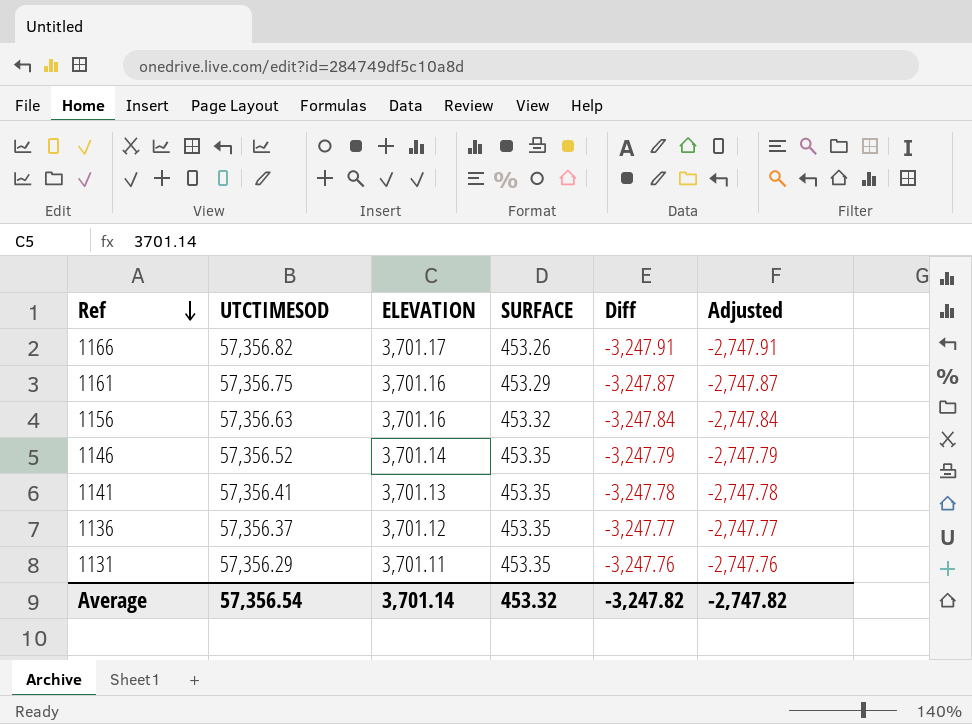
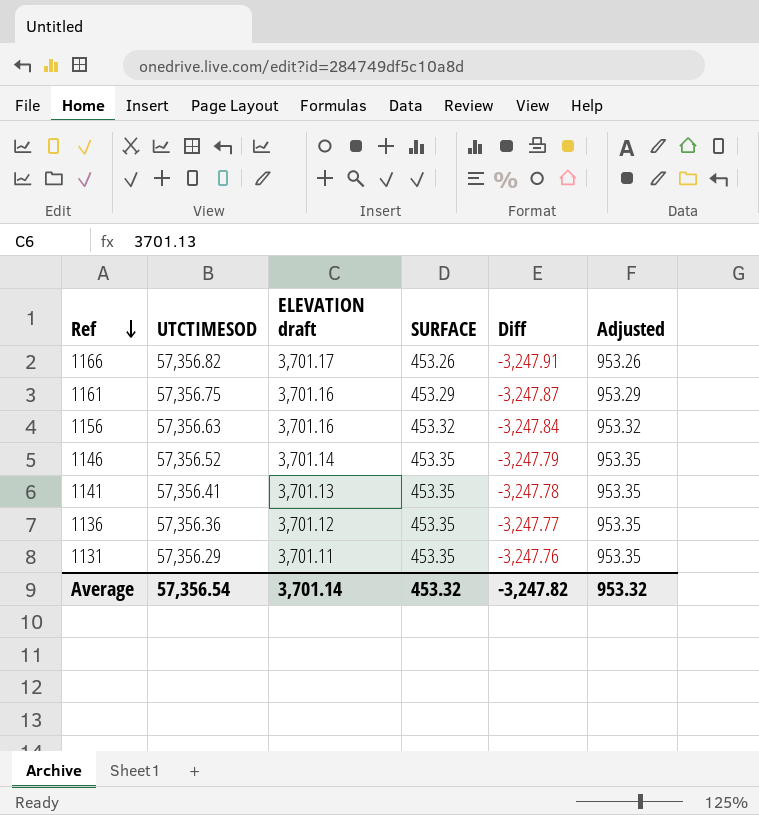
column name: ELEVATION -> ELEVATION draft
column Adjusted | formula: [Diff] + 500 -> [SURFACE] + 500
1136 | UTCTIMESOD: 57,356.37 -> 57,356.36
Average | Adjusted: -2,747.82 -> 953.32

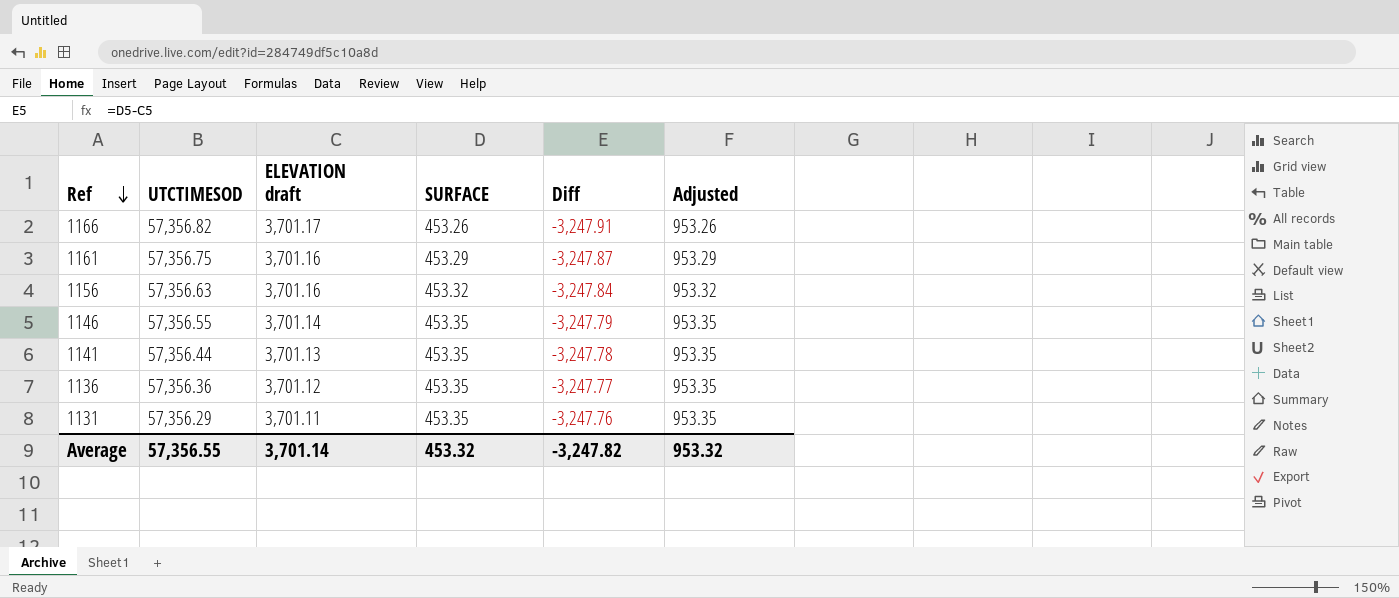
1146 | UTCTIMESOD: 57,356.52 -> 57,356.55
1141 | UTCTIMESOD: 57,356.41 -> 57,356.44
Average | UTCTIMESOD: 57,356.54 -> 57,356.55

